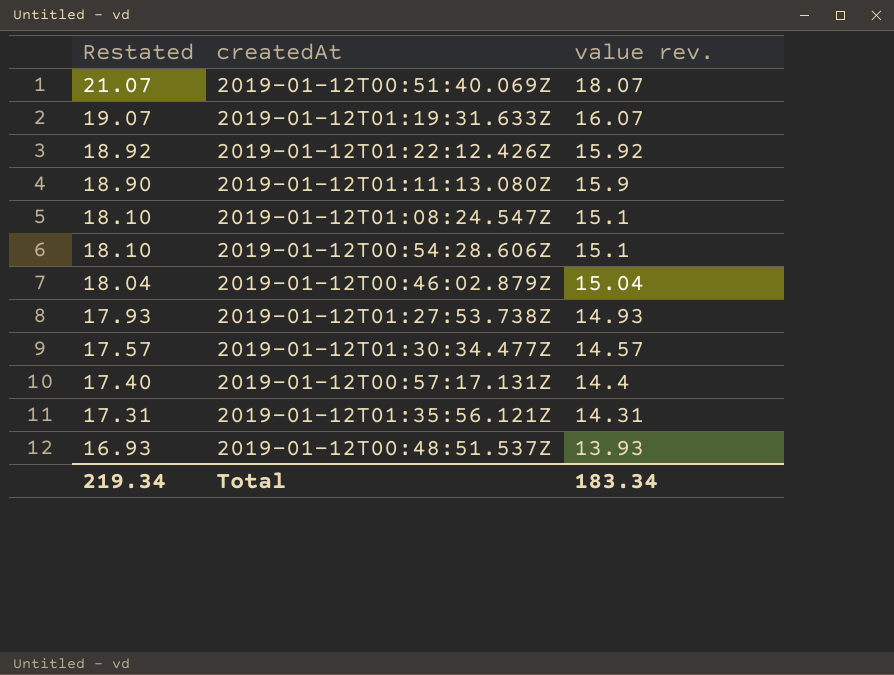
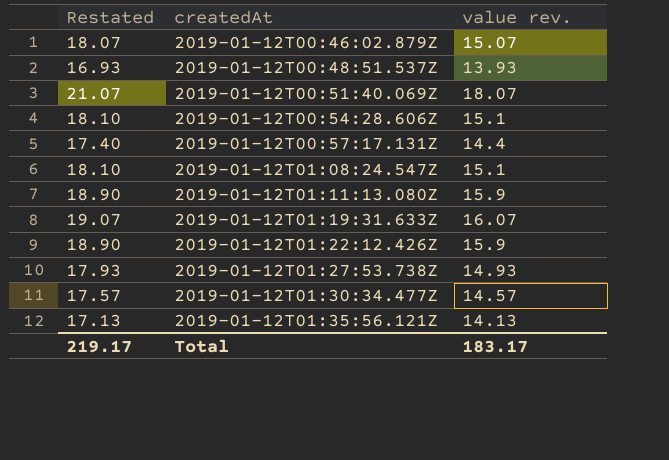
row order: Restated descending -> createdAt ascending
2019-01-12T00:46:02.879Z | Restated: 18.04 -> 18.07
2019-01-12T00:46:02.879Z | value rev.: 15.04 -> 15.07
2019-01-12T01:22:12.426Z | Restated: 18.92 -> 18.90
2019-01-12T01:22:12.426Z | value rev.: 15.92 -> 15.9
2019-01-12T01:35:56.121Z | Restated: 17.31 -> 17.13
2019-01-12T01:35:56.121Z | value rev.: 14.31 -> 14.13
Total | Restated: 219.34 -> 219.17
Total | value rev.: 183.34 -> 183.17

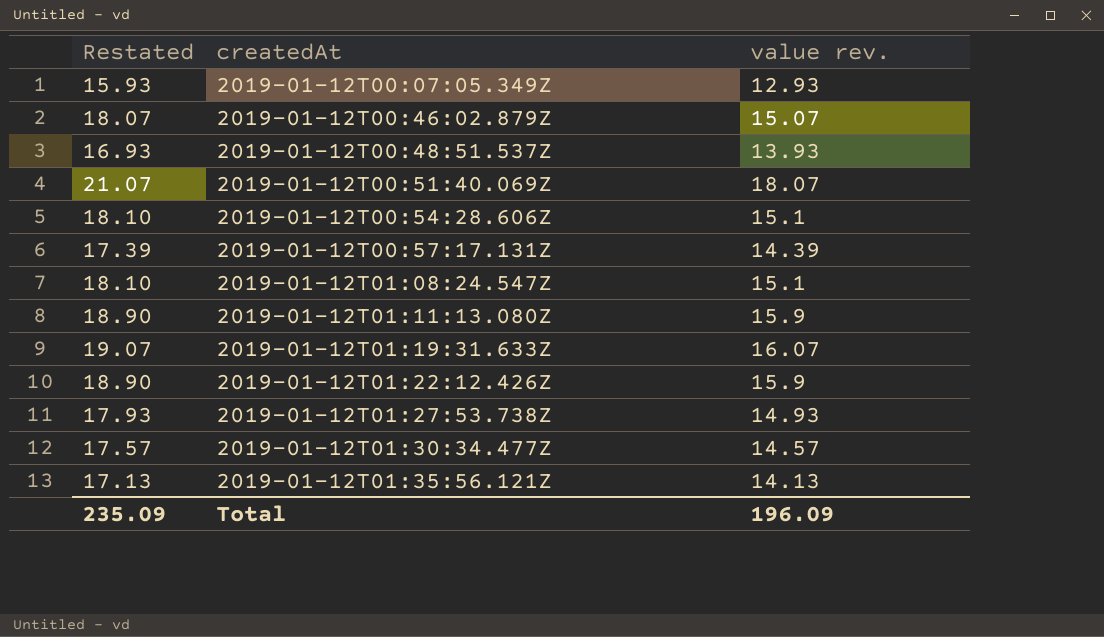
row 2019-01-12T00:07:05.349Z: none -> 15.93 | 12.93
2019-01-12T00:57:17.131Z | Restated: 17.40 -> 17.39
2019-01-12T00:57:17.131Z | value rev.: 14.4 -> 14.39
Total | Restated: 219.17 -> 235.09
Total | value rev.: 183.17 -> 196.09

